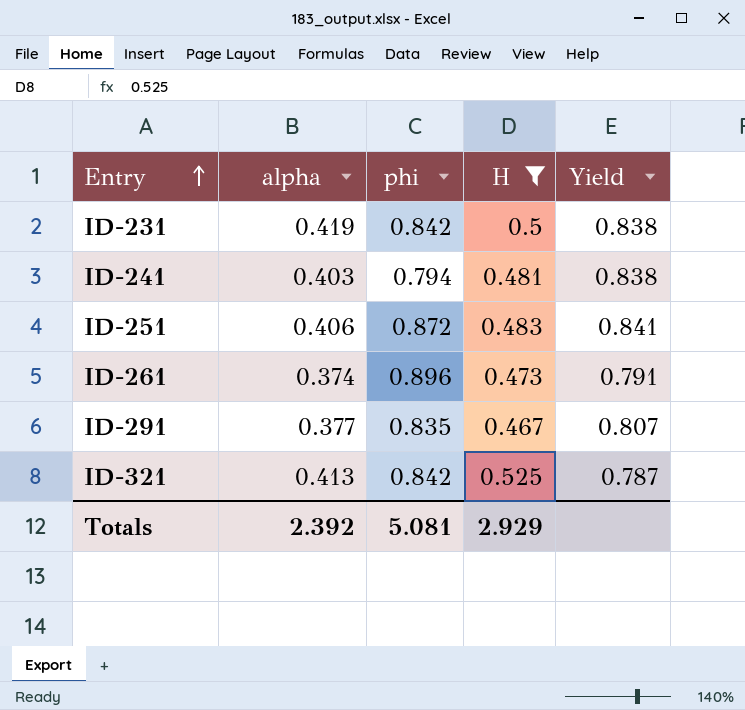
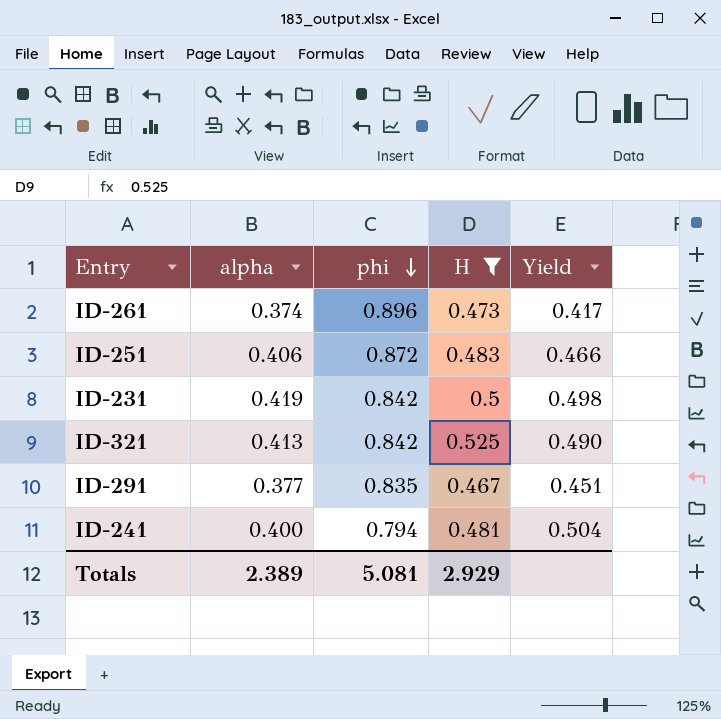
row order: Entry ascending -> phi descending
column Yield | formula: [alpha] / [H] -> [alpha] / [phi]
ID-241 | alpha: 0.403 -> 0.400
Totals | alpha: 2.392 -> 2.389

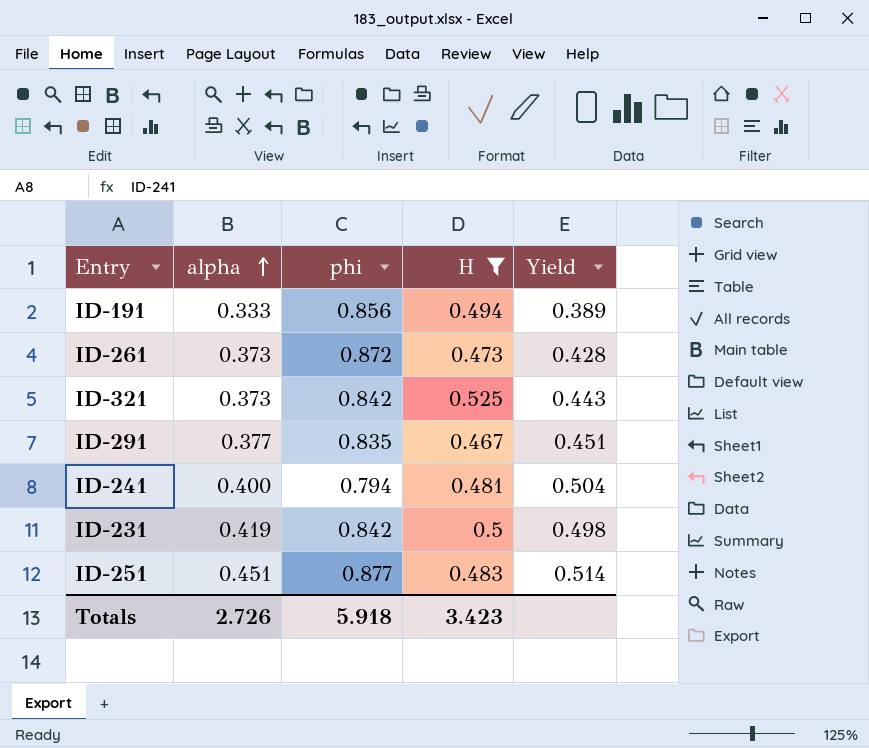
row order: phi descending -> alpha ascending
row ID-191: none -> 0.333 | 0.856 | 0.494 | 0.389
ID-261 | alpha: 0.374 -> 0.373
ID-261 | phi: 0.896 -> 0.872
ID-261 | Yield: 0.417 -> 0.428
ID-321 | alpha: 0.413 -> 0.373
ID-321 | Yield: 0.490 -> 0.443
ID-251 | alpha: 0.406 -> 0.451
ID-251 | phi: 0.872 -> 0.877
ID-251 | Yield: 0.466 -> 0.514
Totals | alpha: 2.389 -> 2.726
Totals | phi: 5.081 -> 5.918
Totals | H: 2.929 -> 3.423

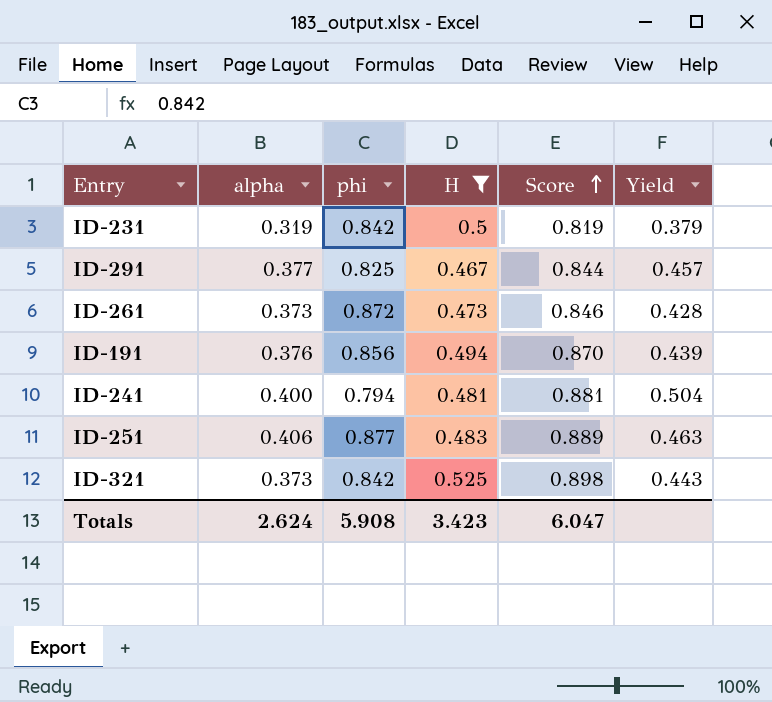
row order: alpha ascending -> Score ascending
column Score | formula: none -> [alpha] + [H]
ID-231 | alpha: 0.419 -> 0.319
ID-231 | Yield: 0.498 -> 0.379
ID-291 | phi: 0.835 -> 0.825
ID-291 | Yield: 0.451 -> 0.457
ID-191 | alpha: 0.333 -> 0.376
ID-191 | Yield: 0.389 -> 0.439
ID-251 | alpha: 0.451 -> 0.406
ID-251 | Yield: 0.514 -> 0.463
Totals | alpha: 2.726 -> 2.624
Totals | phi: 5.918 -> 5.908

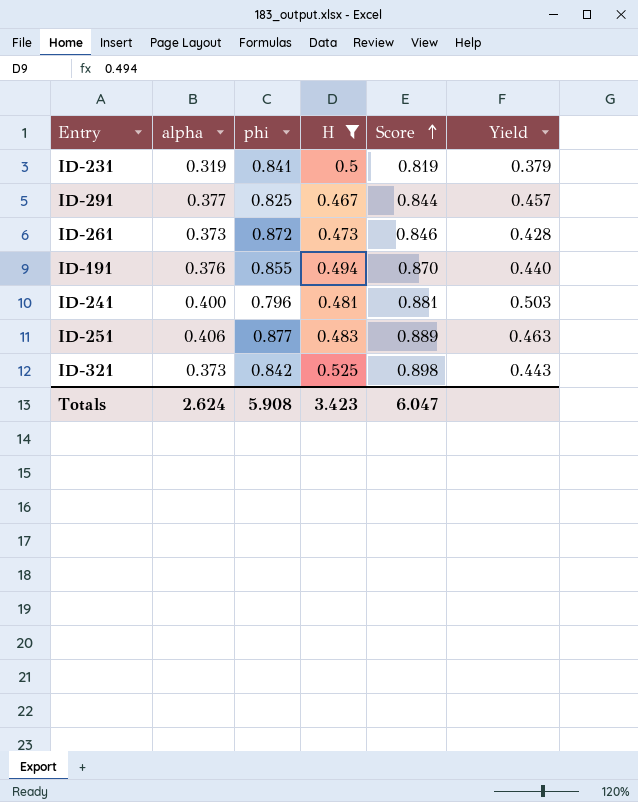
ID-231 | phi: 0.842 -> 0.841
ID-191 | phi: 0.856 -> 0.855
ID-191 | Yield: 0.439 -> 0.440
ID-241 | phi: 0.794 -> 0.796
ID-241 | Yield: 0.504 -> 0.503

